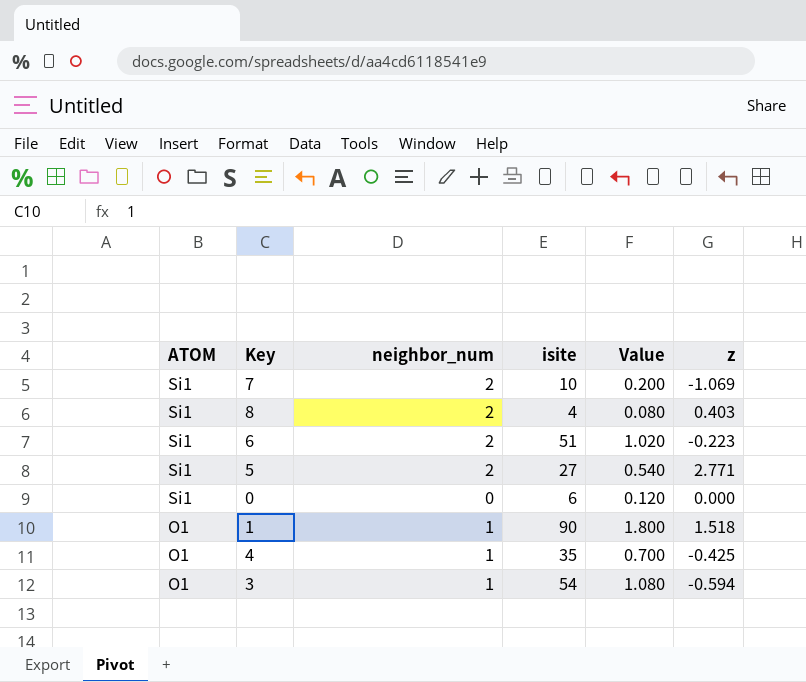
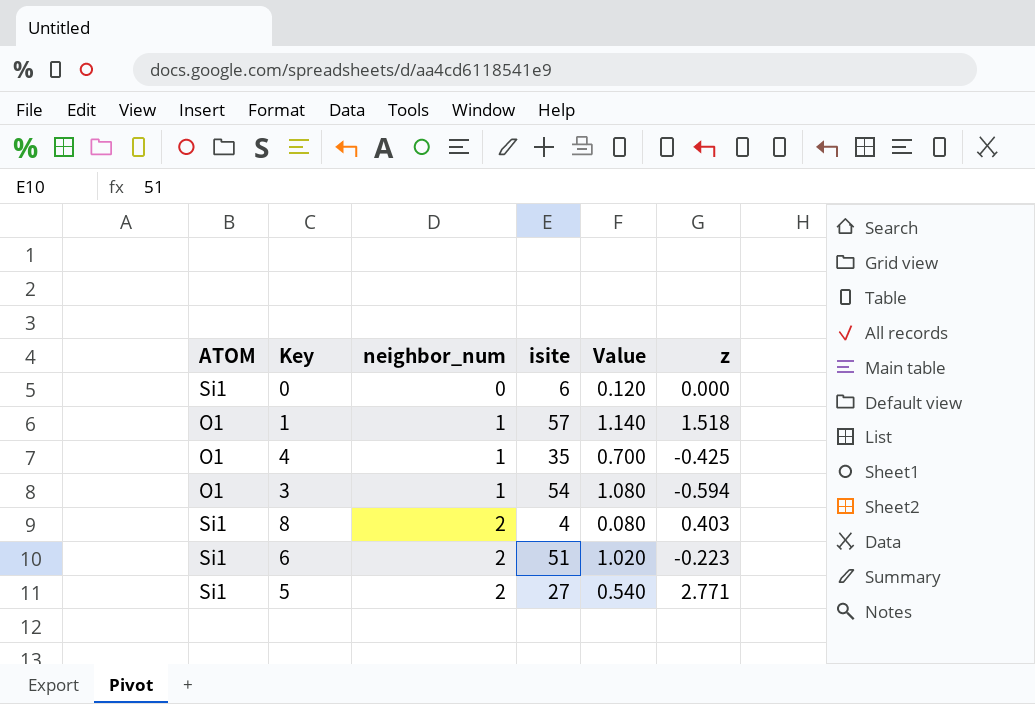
row order: ATOM descending -> neighbor_num ascending
row 7: Si1 | 2 | 10 | 0.200 | -1.069 -> none
1 | isite: 90 -> 57
1 | Value: 1.800 -> 1.140

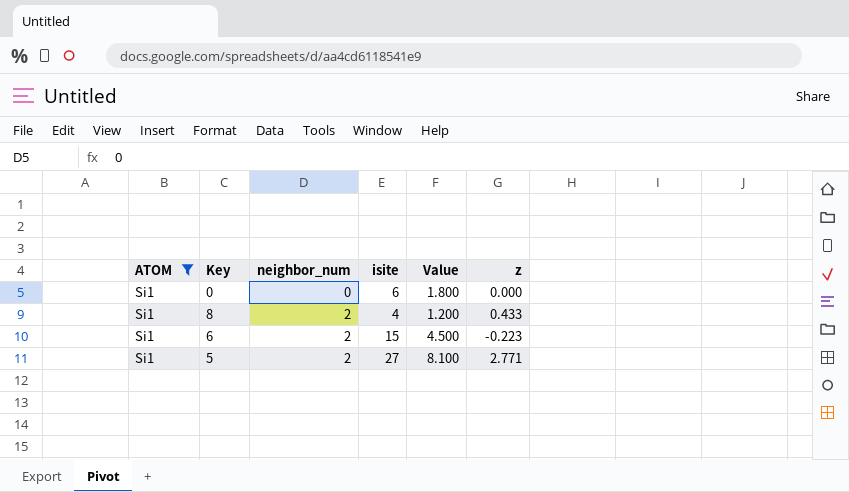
filter: none -> ATOM = Si1
column Value | formula: [isite] * 0.02 -> [isite] * 0.3
8 | z: 0.403 -> 0.433
6 | isite: 51 -> 15

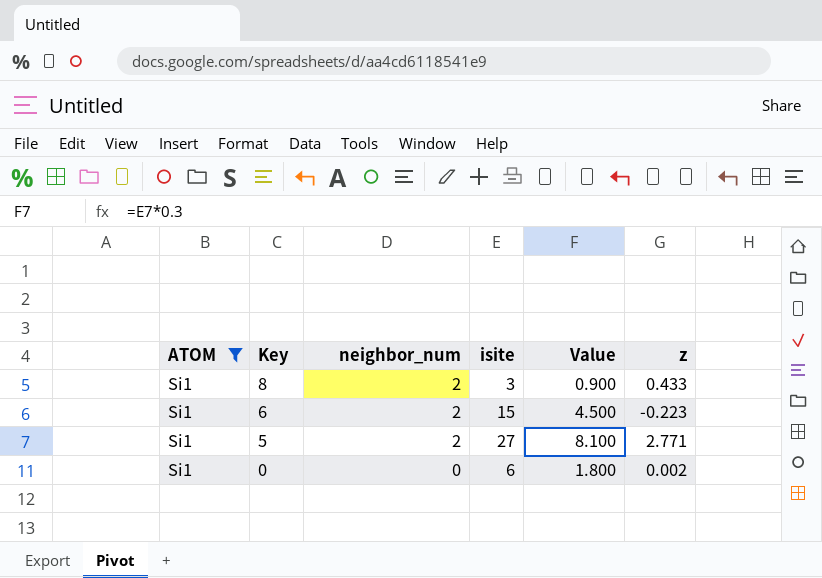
row order: neighbor_num ascending -> Key descending
8 | isite: 4 -> 3
8 | Value: 1.200 -> 0.900
0 | z: 0.000 -> 0.002

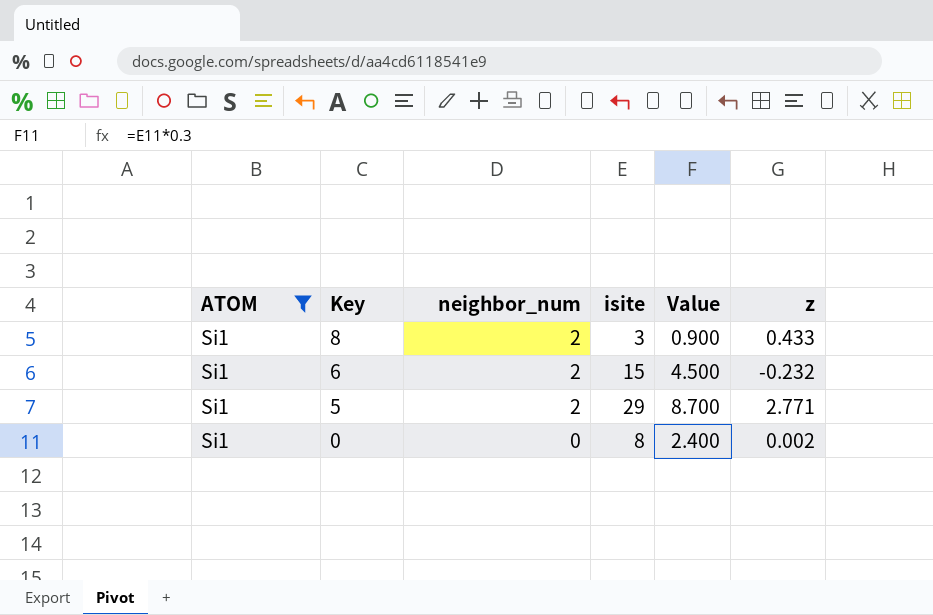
6 | z: -0.223 -> -0.232
5 | isite: 27 -> 29
5 | Value: 8.100 -> 8.700
0 | isite: 6 -> 8
0 | Value: 1.800 -> 2.400

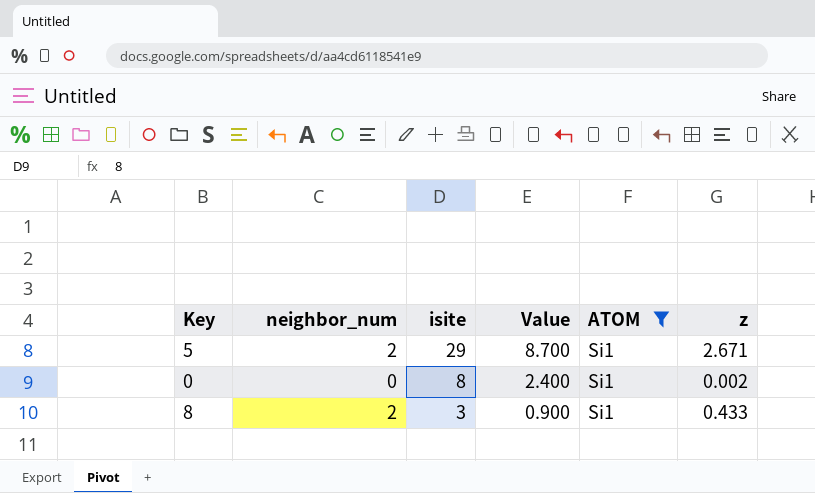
row order: Key descending -> isite descending
column ATOM | position: 1 -> 5
row 6: Si1 | 2 | 15 | 4.500 | -0.232 -> none
5 | z: 2.771 -> 2.671

